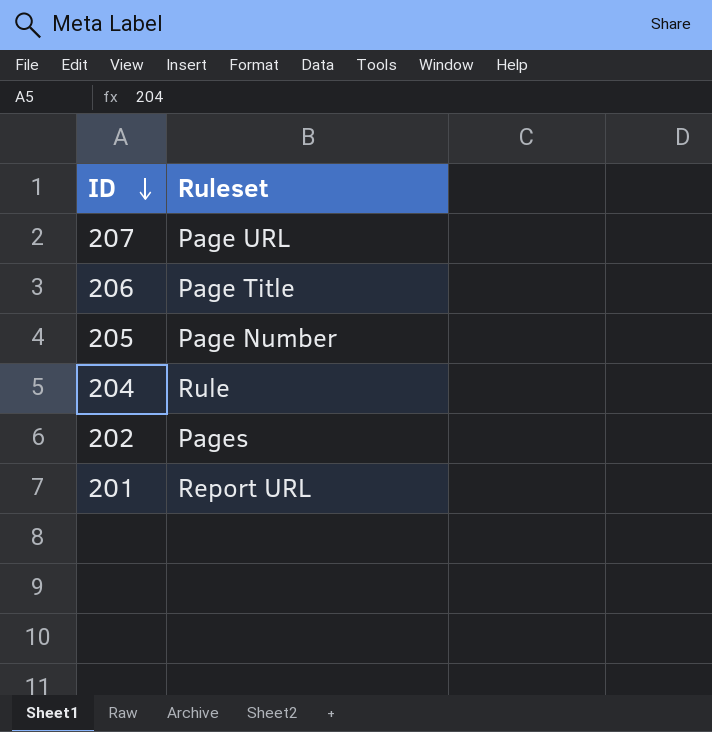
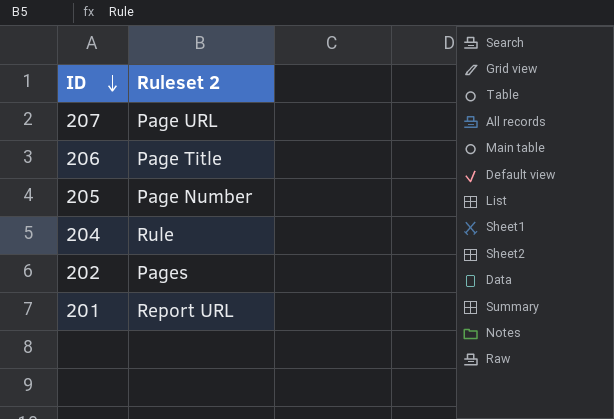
column name: Ruleset -> Ruleset 2

